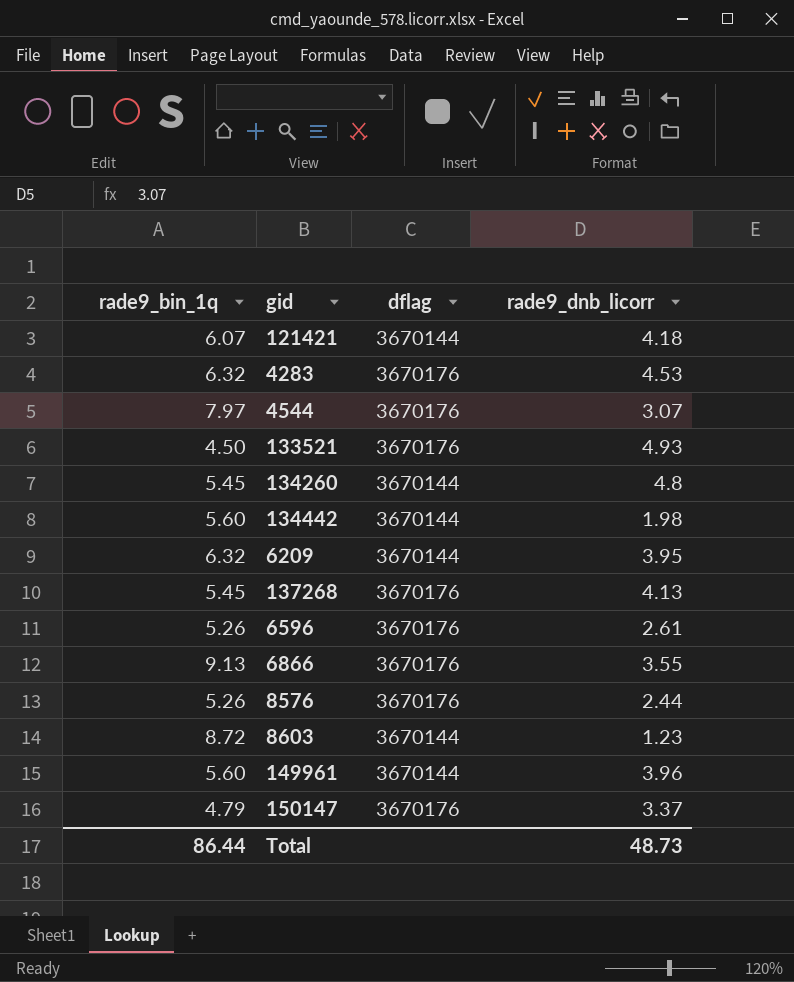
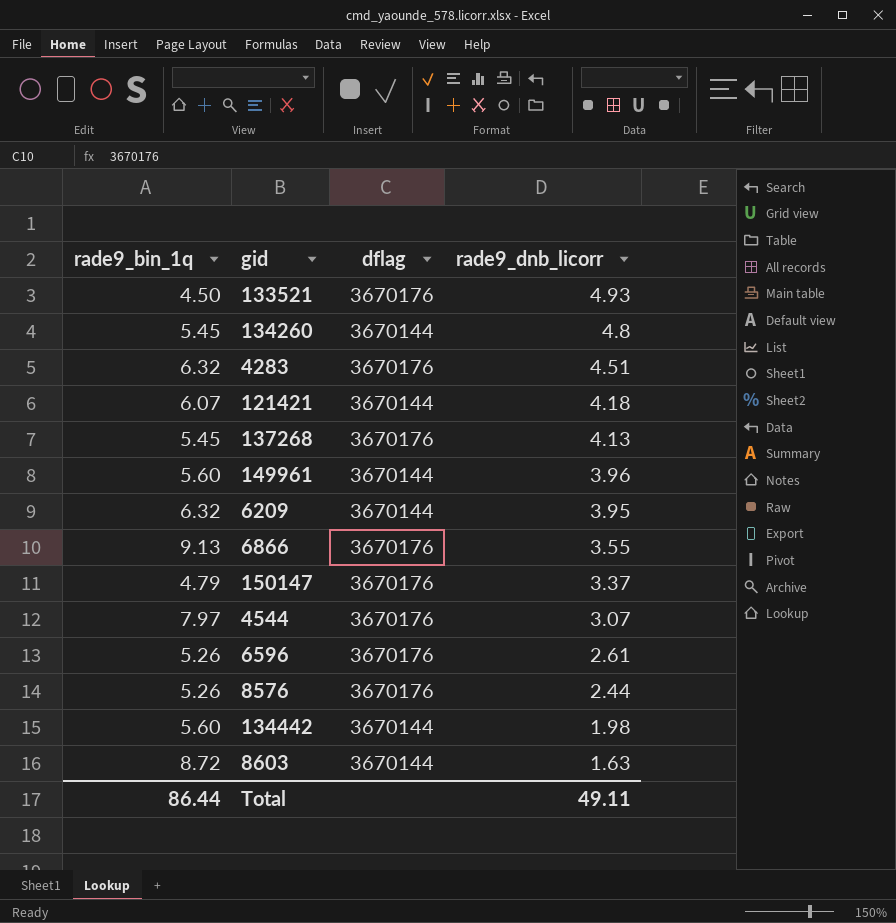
row order: none -> rade9_dnb_licorr descending
4283 | rade9_dnb_licorr: 4.53 -> 4.51
8603 | rade9_dnb_licorr: 1.23 -> 1.63
Total | rade9_dnb_licorr: 48.73 -> 49.11

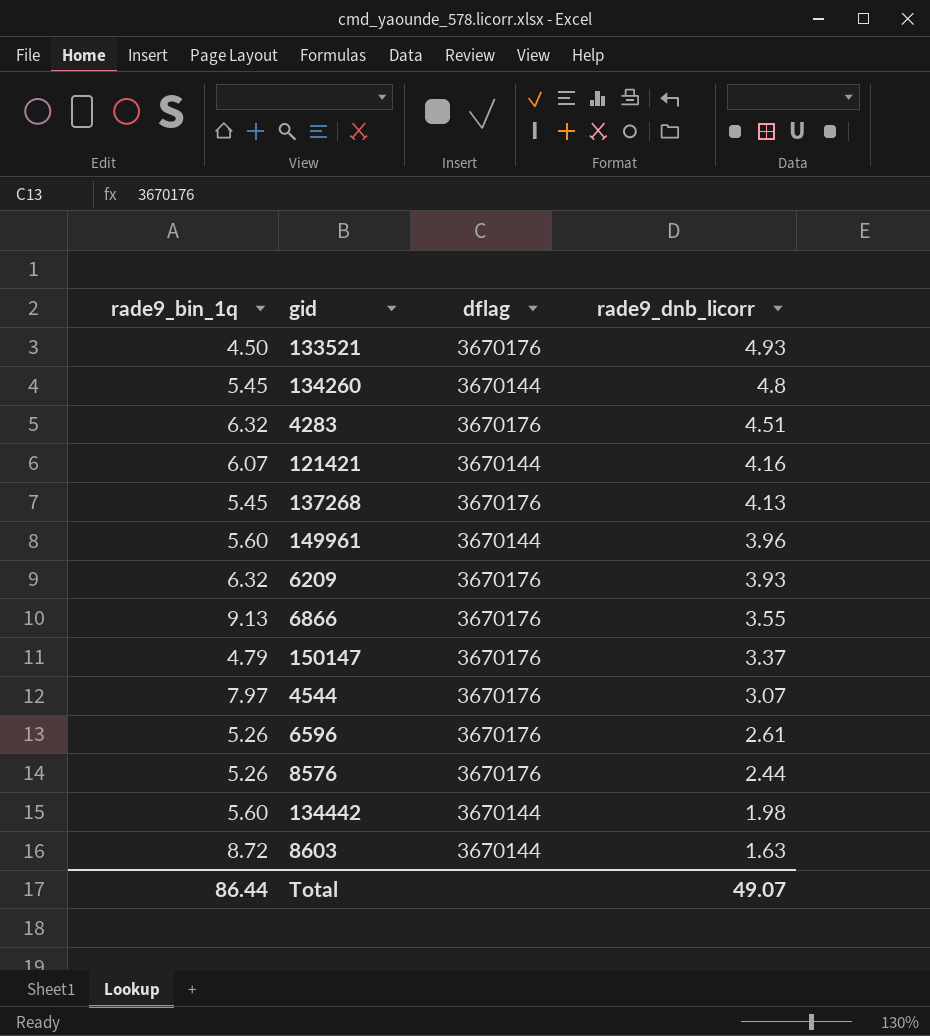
121421 | rade9_dnb_licorr: 4.18 -> 4.16
6209 | dflag: 3670144 -> 3670176
6209 | rade9_dnb_licorr: 3.95 -> 3.93
Total | rade9_dnb_licorr: 49.11 -> 49.07

